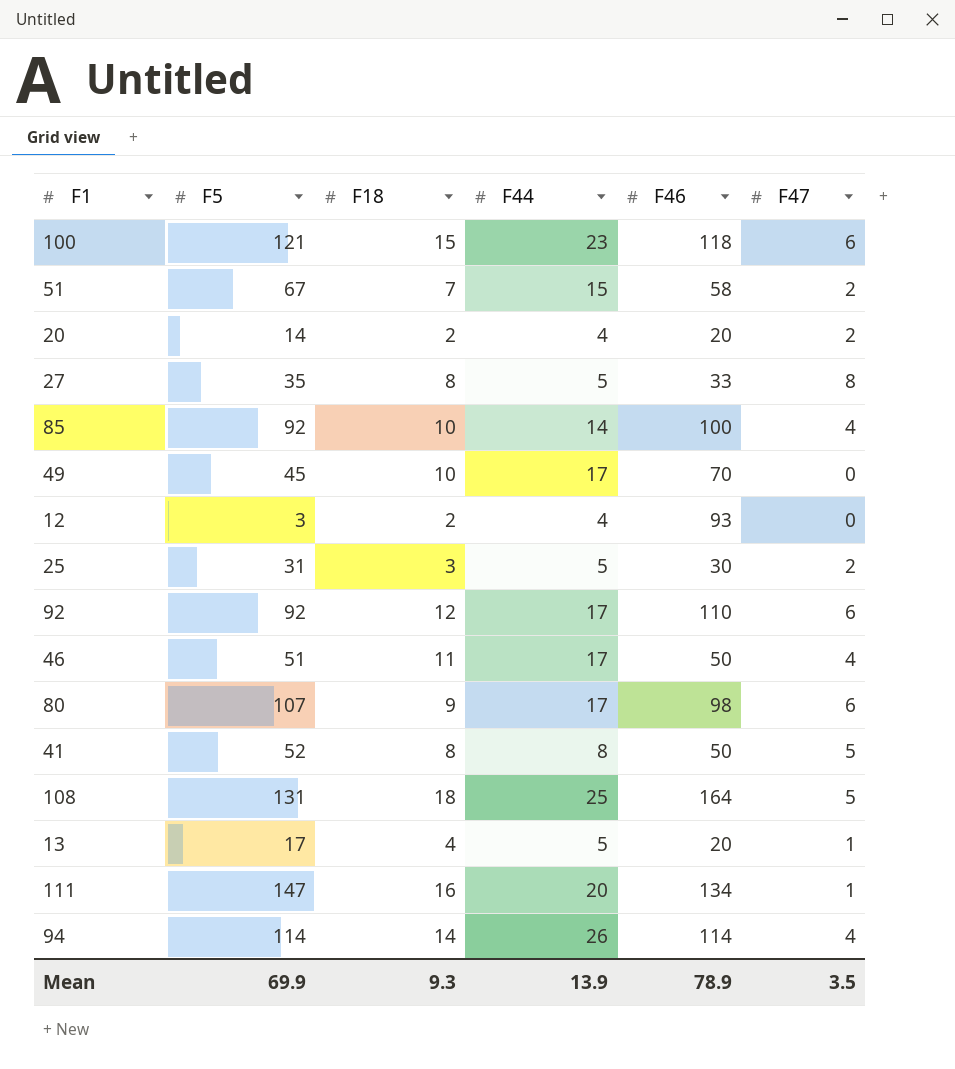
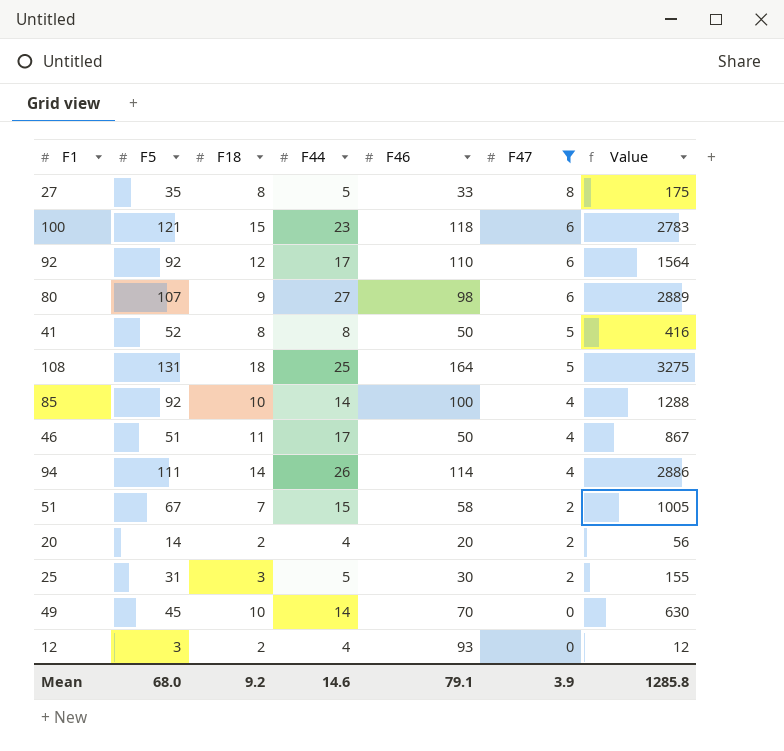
filter: none -> F47 != 1
row order: none -> F47 descending
column Value | formula: none -> [F5] * [F44]
80 | F44: 17 -> 27
94 | F5: 114 -> 111
49 | F44: 17 -> 14
Mean | F5: 69.9 -> 68.0
Mean | F18: 9.3 -> 9.2
Mean | F44: 13.9 -> 14.6
Mean | F46: 78.9 -> 79.1
Mean | F47: 3.5 -> 3.9

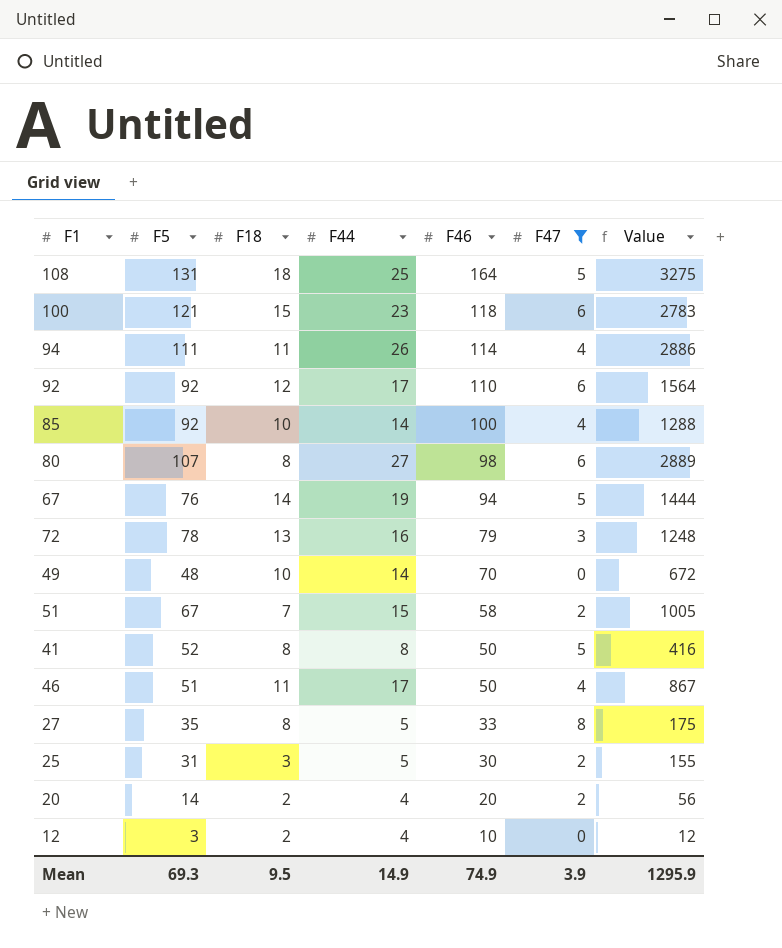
row order: F47 descending -> F46 descending
94 | F18: 14 -> 11
80 | F18: 9 -> 8
row 67: none -> 76 | 14 | 19 | 94 | 5 | 1444
row 72: none -> 78 | 13 | 16 | 79 | 3 | 1248
49 | F5: 45 -> 48
49 | Value: 630 -> 672
12 | F46: 93 -> 10
Mean | F5: 68.0 -> 69.3
Mean | F18: 9.2 -> 9.5
Mean | F44: 14.6 -> 14.9
Mean | F46: 79.1 -> 74.9
Mean | Value: 1285.8 -> 1295.9

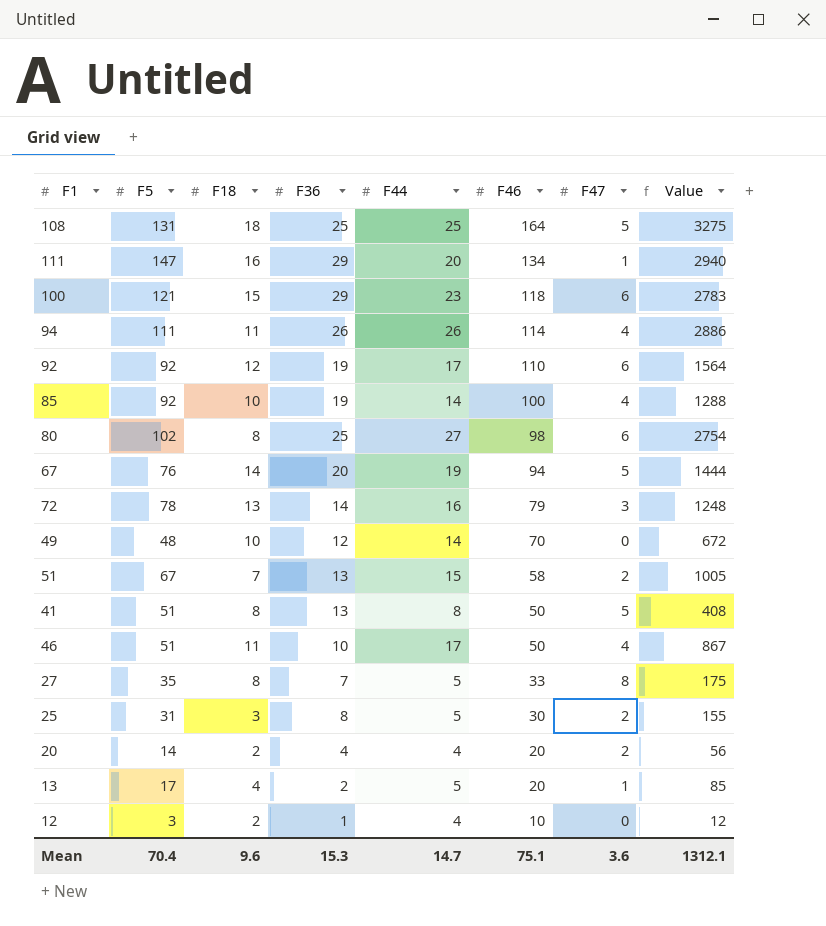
filter: F47 != 1 -> none
column F36 | position: none -> 4
80 | F5: 107 -> 102
80 | Value: 2889 -> 2754
41 | F5: 52 -> 51
41 | Value: 416 -> 408
Mean | F5: 69.3 -> 70.4
Mean | F18: 9.5 -> 9.6
Mean | F44: 14.9 -> 14.7
Mean | F46: 74.9 -> 75.1
Mean | F47: 3.9 -> 3.6
Mean | Value: 1295.9 -> 1312.1

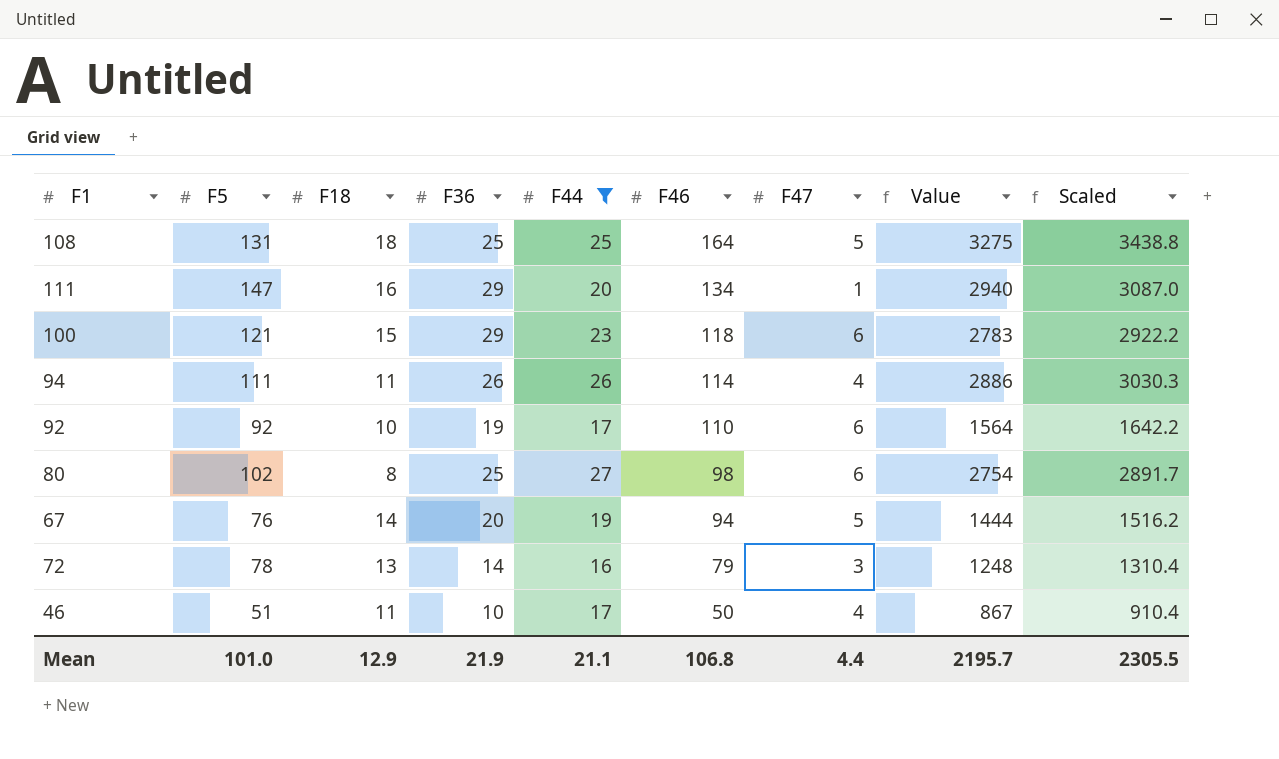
filter: none -> F44 >= 16
column Scaled | formula: none -> [Value] * 1.05
92 | F18: 12 -> 10
Mean | F5: 70.4 -> 101.0
Mean | F18: 9.6 -> 12.9
Mean | F36: 15.3 -> 21.9
Mean | F44: 14.7 -> 21.1
Mean | F46: 75.1 -> 106.8
Mean | F47: 3.6 -> 4.4
Mean | Value: 1312.1 -> 2195.7

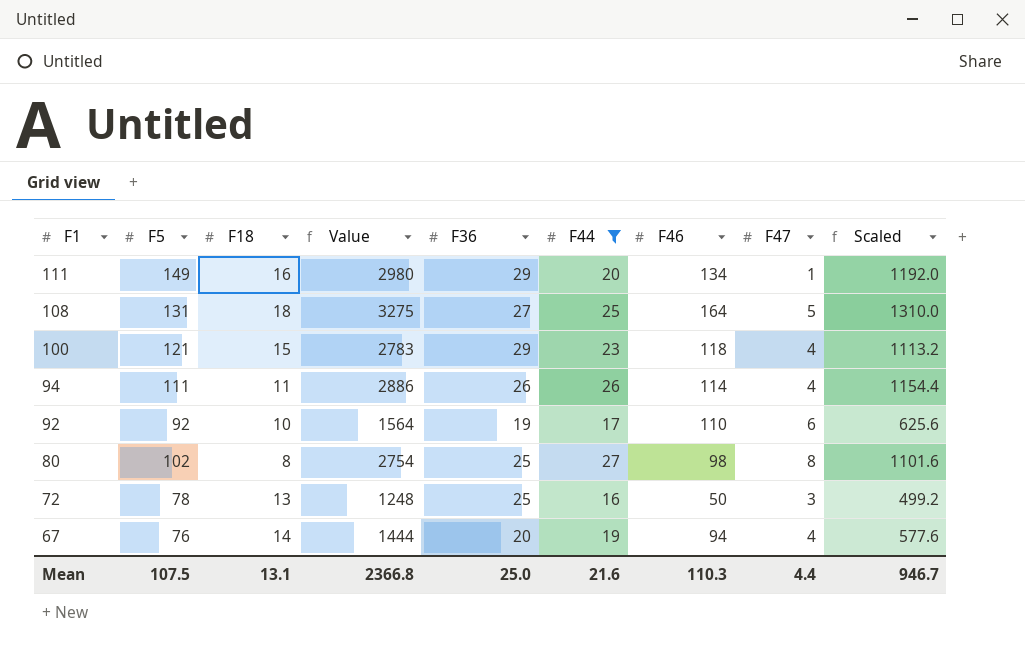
row order: F46 descending -> F1 descending
column Value | position: 8 -> 4
column Scaled | formula: [Value] * 1.05 -> [Value] * 0.4
row 46: 51 | 11 | 10 | 17 | 50 | 4 | 867 | 910.4 -> none
111 | F5: 147 -> 149
111 | Value: 2940 -> 2980
108 | F36: 25 -> 27
100 | F47: 6 -> 4
80 | F47: 6 -> 8
72 | F36: 14 -> 25
72 | F46: 79 -> 50
67 | F47: 5 -> 4
Mean | F5: 101.0 -> 107.5
Mean | F18: 12.9 -> 13.1
Mean | Value: 2195.7 -> 2366.8
Mean | F36: 21.9 -> 25.0
Mean | F44: 21.1 -> 21.6
Mean | F46: 106.8 -> 110.3
Mean | Scaled: 2305.5 -> 946.7

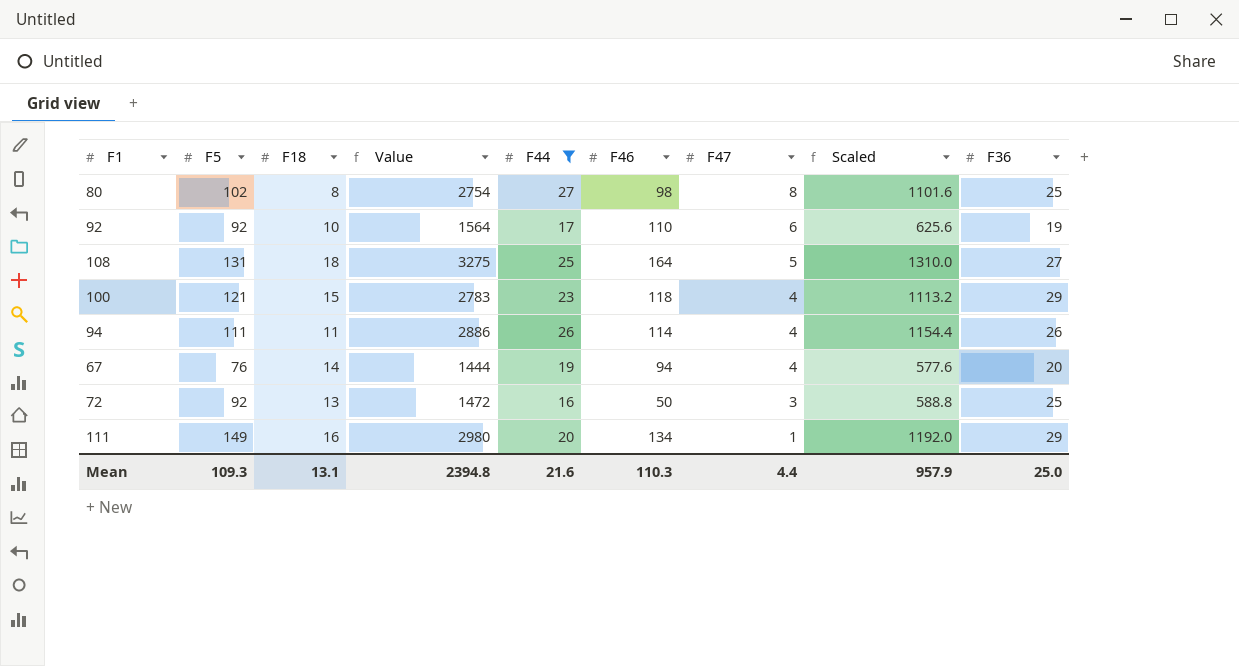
row order: F1 descending -> F47 descending
column F36 | position: 5 -> 9
72 | F5: 78 -> 92
72 | Value: 1248 -> 1472
72 | Scaled: 499.2 -> 588.8
Mean | F5: 107.5 -> 109.3
Mean | Value: 2366.8 -> 2394.8
Mean | Scaled: 946.7 -> 957.9

